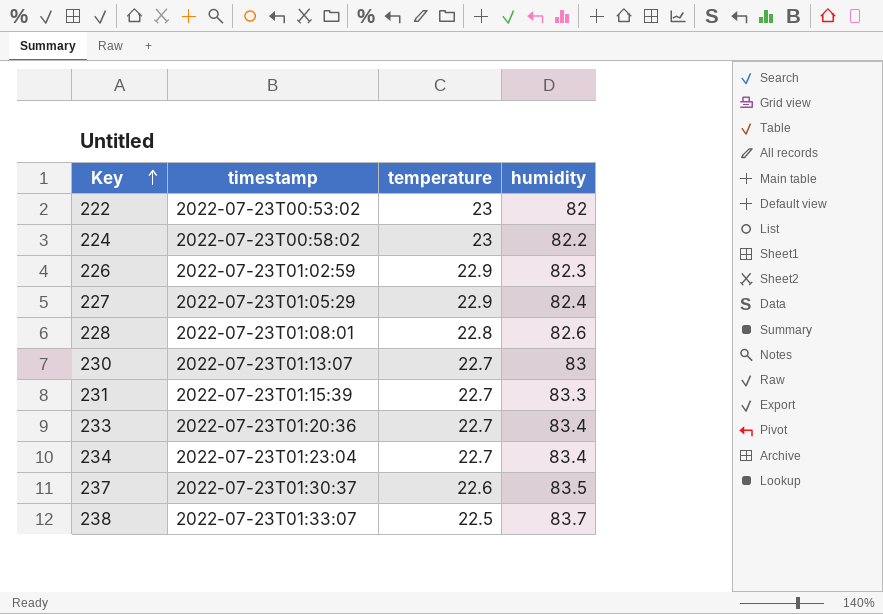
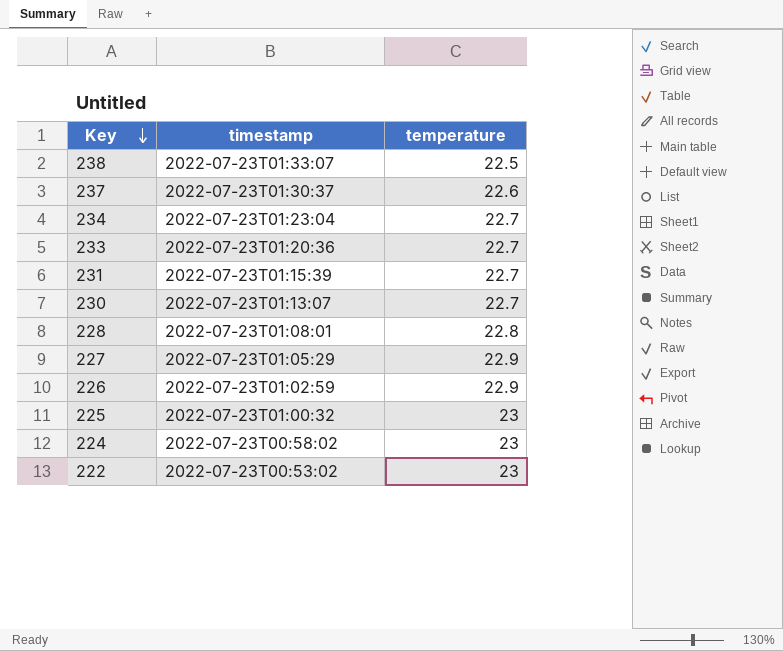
row order: Key ascending -> Key descending
column humidity | position: 4 -> none
row 225: none -> 2022-07-23T01:00:32 | 23

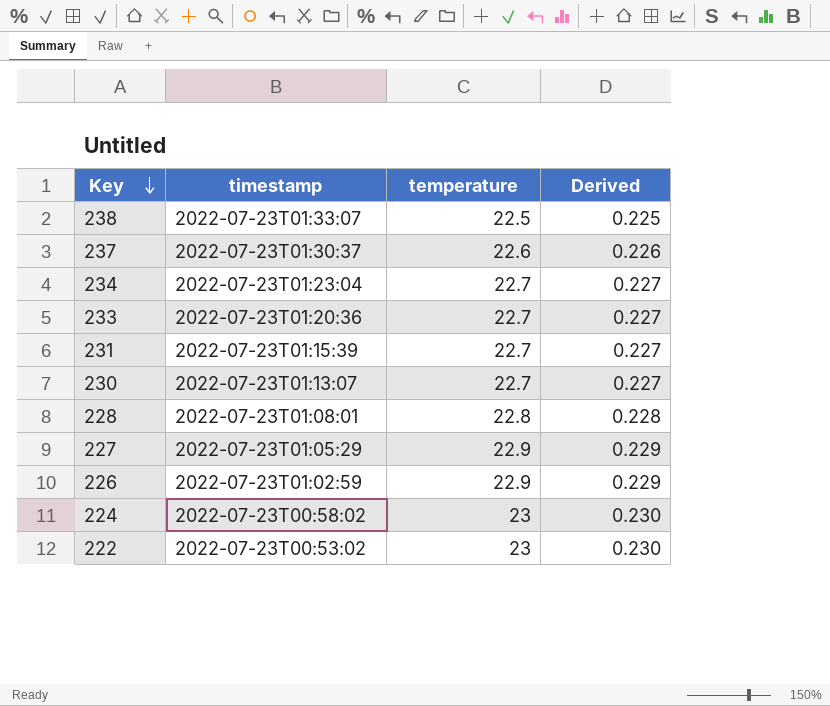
column Derived | formula: none -> [temperature] * 0.01
row 225: 2022-07-23T01:00:32 | 23 -> none

